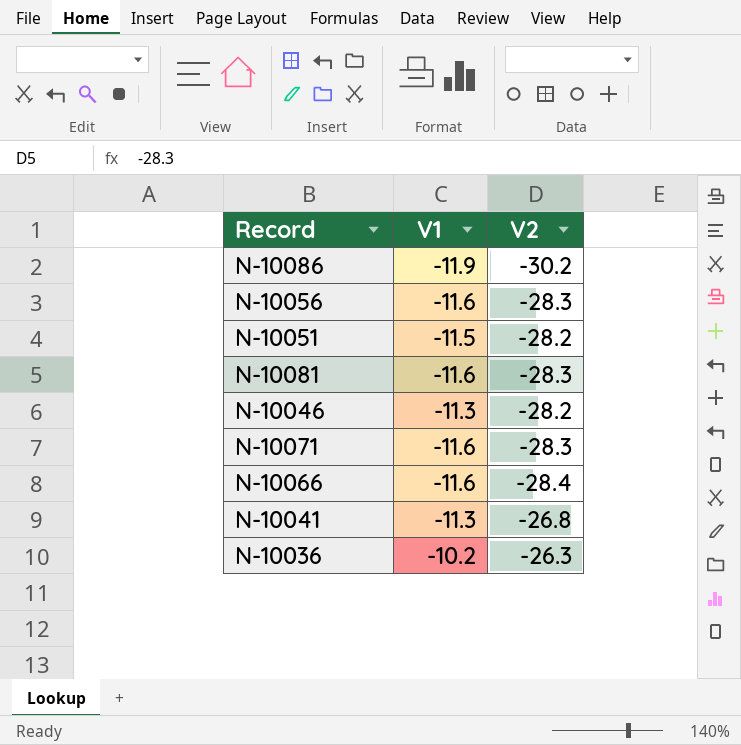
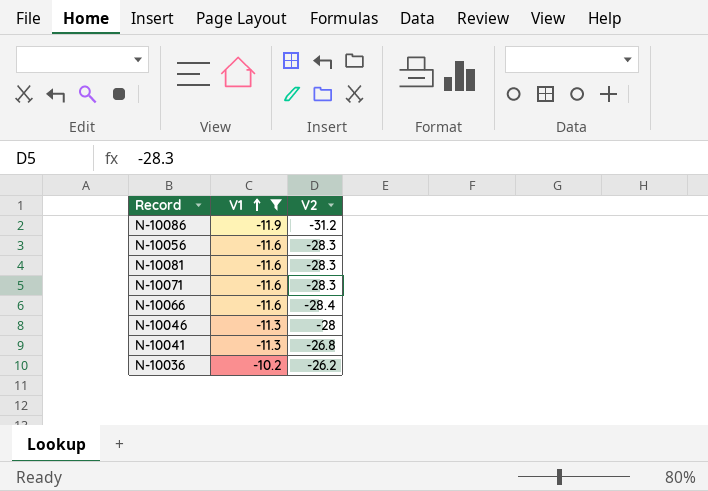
filter: none -> V1 != -11.5
row order: none -> V1 ascending
N-10086 | V2: -30.2 -> -31.2
N-10046 | V2: -28.2 -> -28
N-10036 | V2: -26.3 -> -26.2

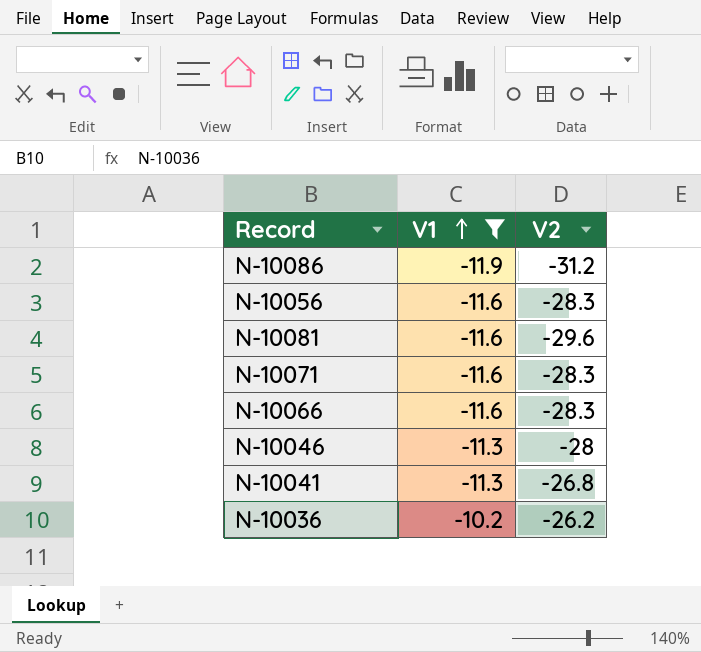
N-10081 | V2: -28.3 -> -29.6
N-10066 | V2: -28.4 -> -28.3

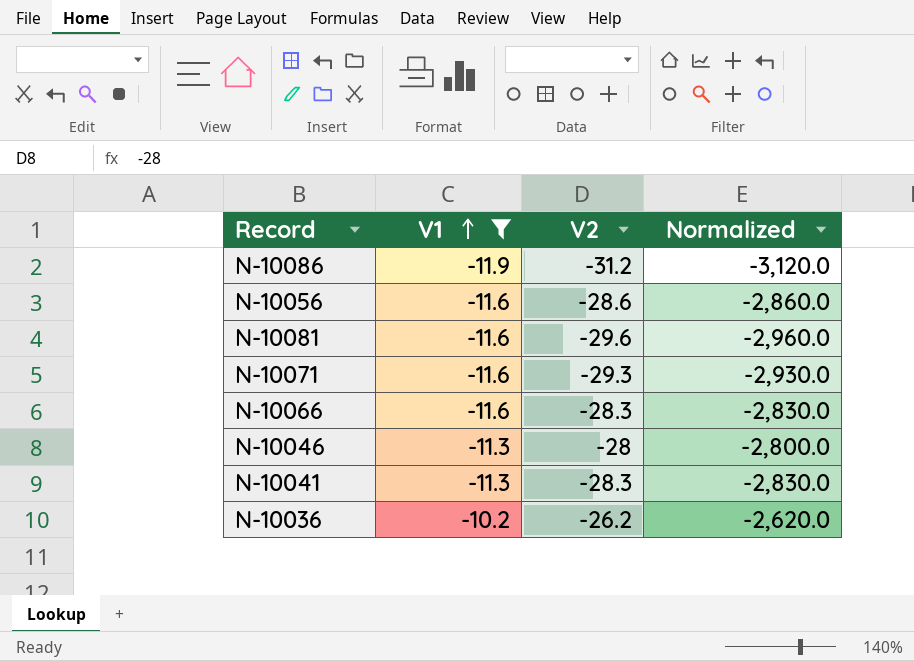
column Normalized | formula: none -> [V2] * 100
N-10056 | V2: -28.3 -> -28.6
N-10071 | V2: -28.3 -> -29.3
N-10041 | V2: -26.8 -> -28.3

